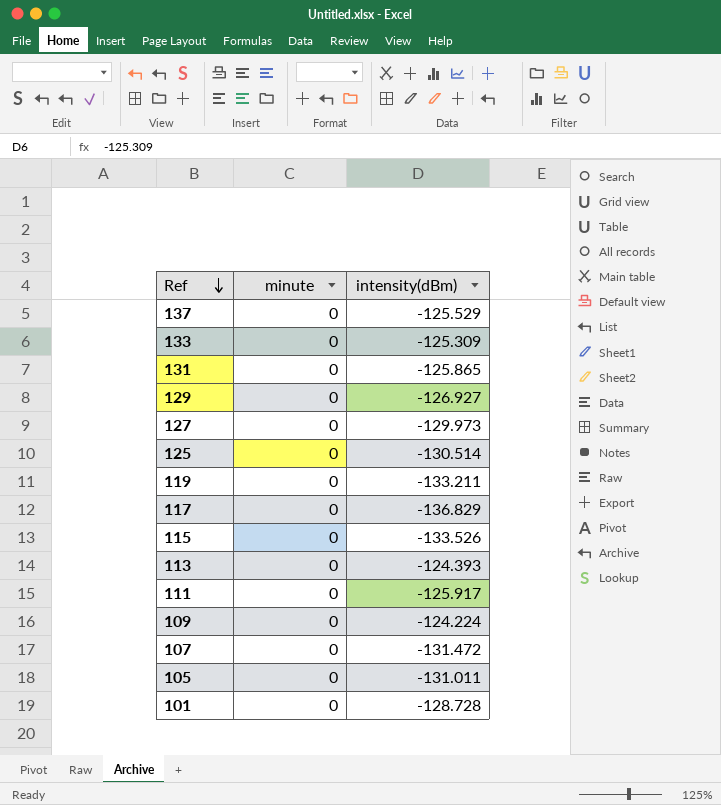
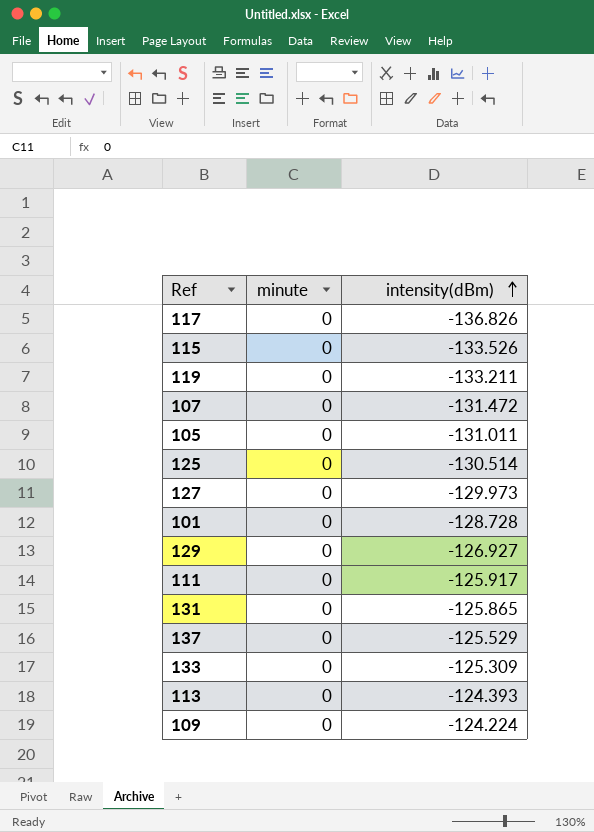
row order: Ref descending -> intensity(dBm) ascending
117 | intensity(dBm): -136.829 -> -136.826

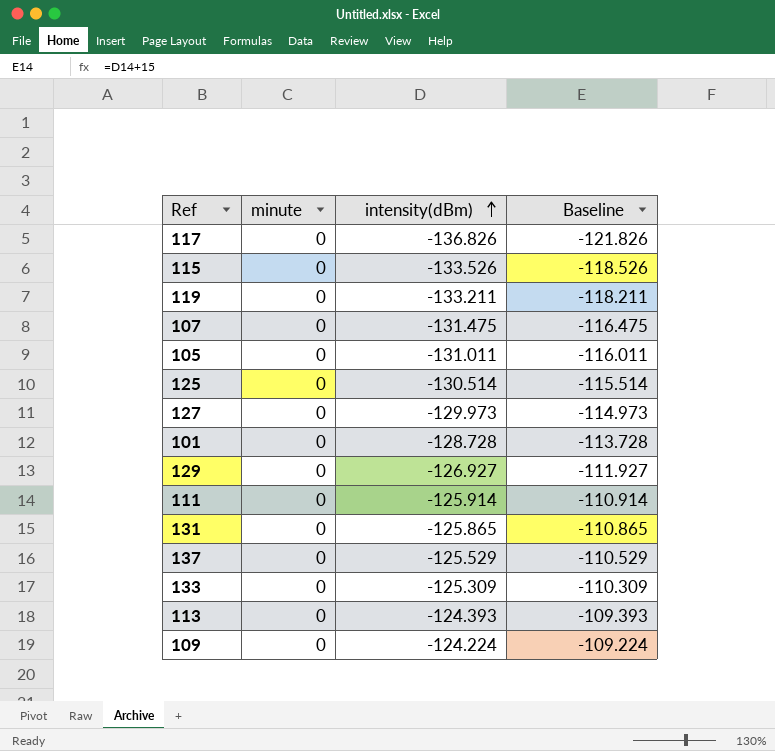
column Baseline | formula: none -> [intensity(dBm)] + 15
107 | intensity(dBm): -131.472 -> -131.475
111 | intensity(dBm): -125.917 -> -125.914

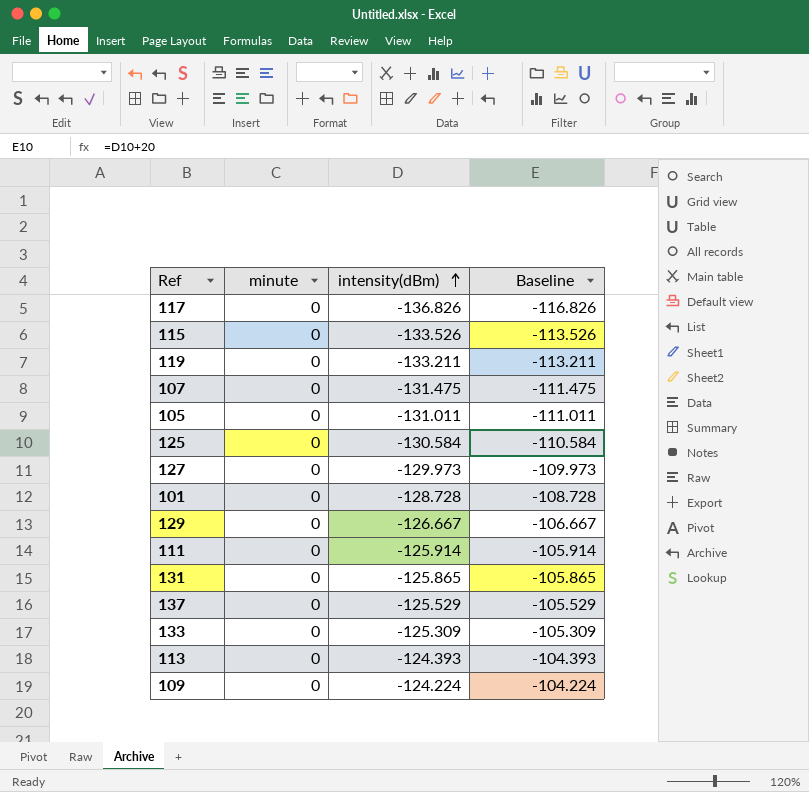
column Baseline | formula: [intensity(dBm)] + 15 -> [intensity(dBm)] + 20
125 | intensity(dBm): -130.514 -> -130.584
129 | intensity(dBm): -126.927 -> -126.667

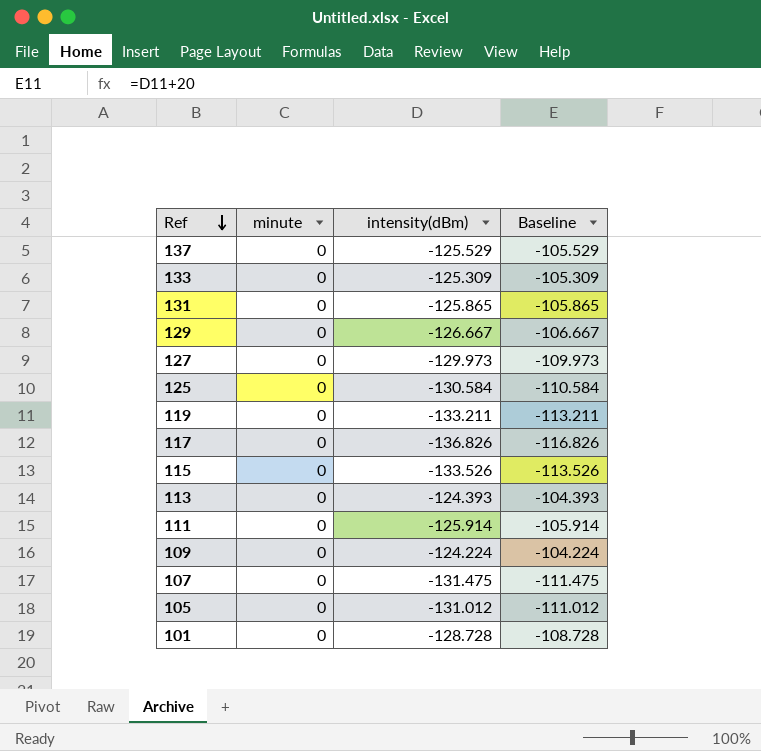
row order: intensity(dBm) ascending -> Ref descending
105 | intensity(dBm): -131.011 -> -131.012
105 | Baseline: -111.011 -> -111.012

